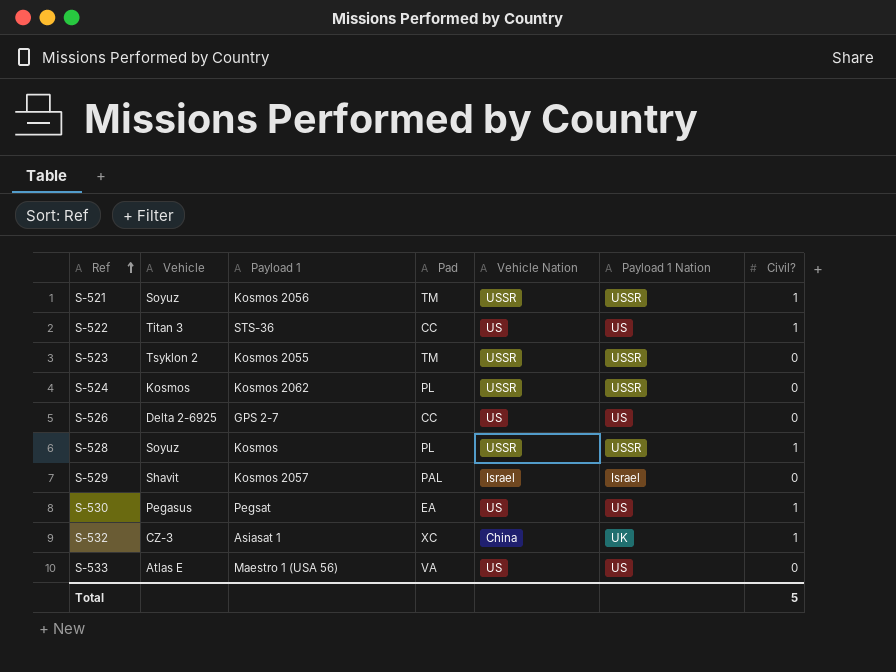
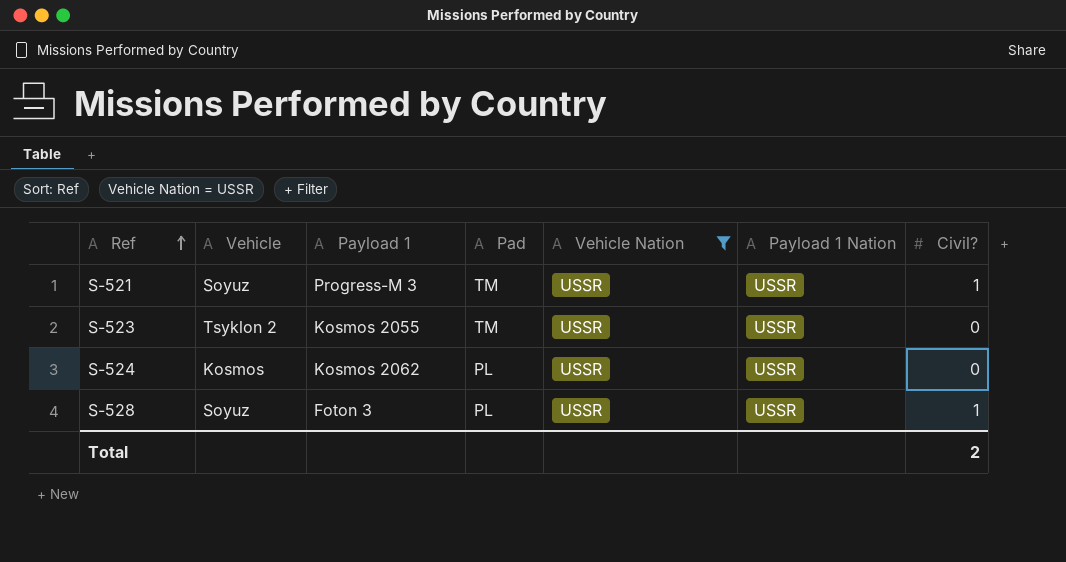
filter: none -> Vehicle Nation = USSR
S-521 | Payload 1: Kosmos 2056 -> Progress-M 3
S-528 | Payload 1: Kosmos -> Foton 3
Total | Civil?: 5 -> 2

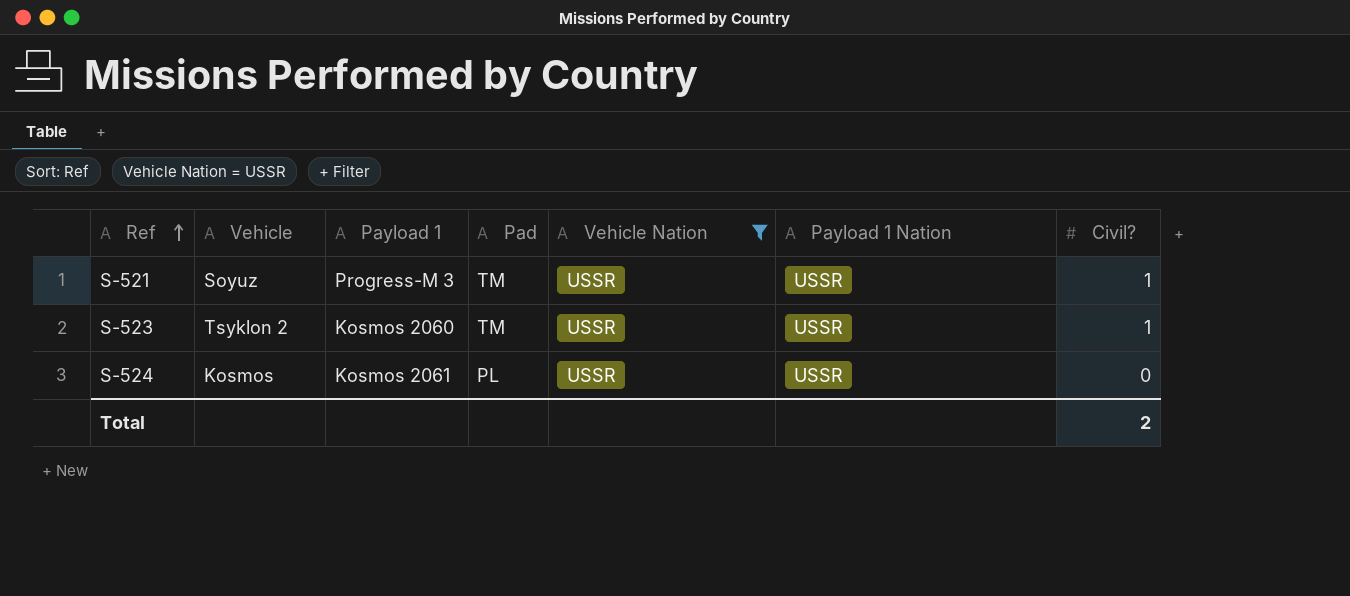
row S-528: Soyuz | Foton 3 | PL | USSR | USSR | 1 -> none
S-523 | Payload 1: Kosmos 2055 -> Kosmos 2060
S-523 | Civil?: 0 -> 1
S-524 | Payload 1: Kosmos 2062 -> Kosmos 2061

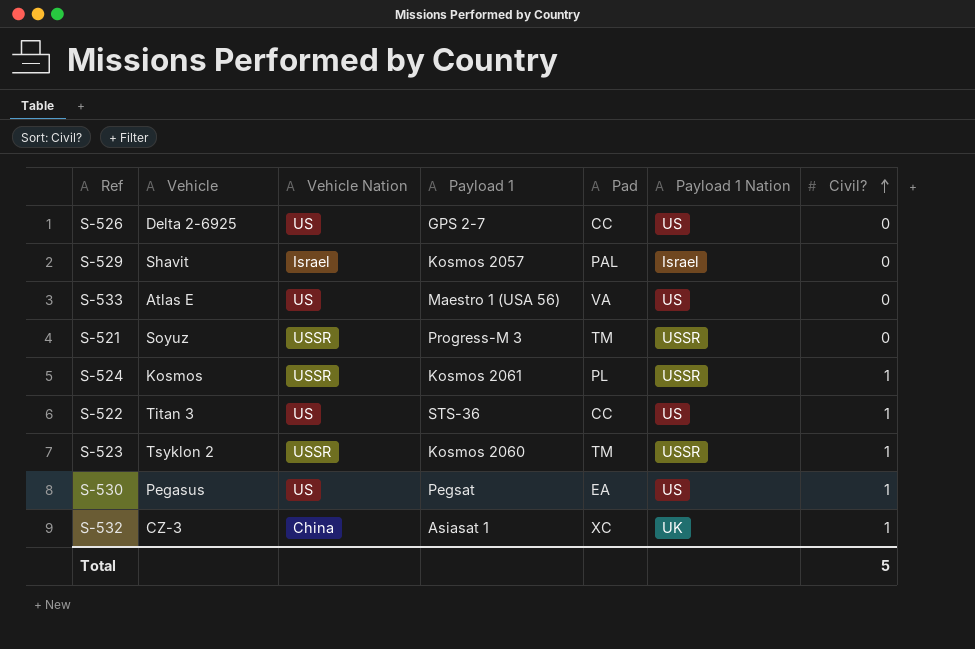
filter: Vehicle Nation = USSR -> none
row order: Ref ascending -> Civil? ascending
column Vehicle Nation | position: 5 -> 3
S-521 | Civil?: 1 -> 0
S-524 | Civil?: 0 -> 1
Total | Civil?: 2 -> 5

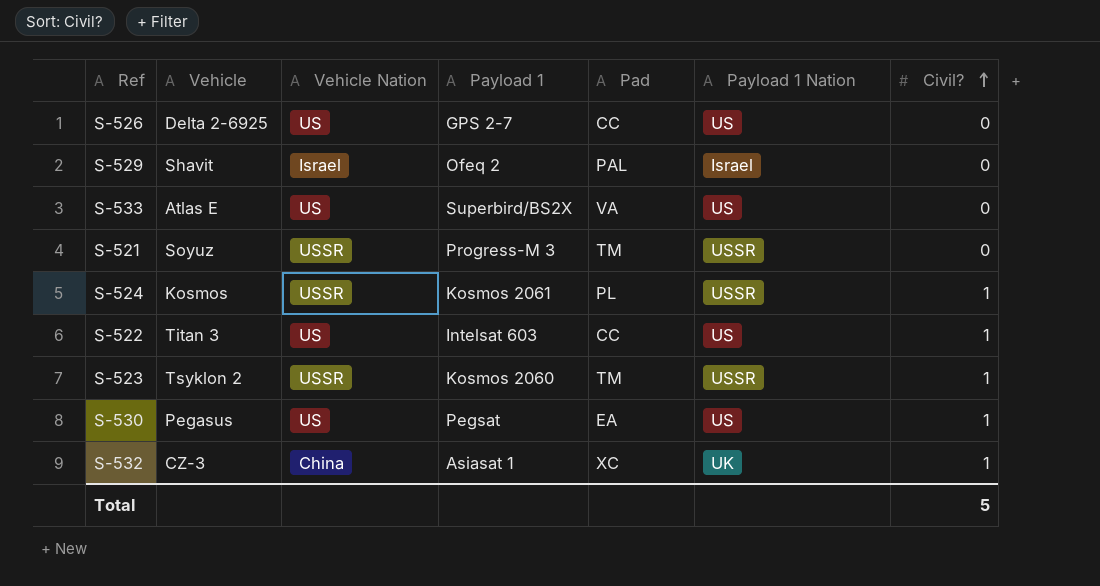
S-529 | Payload 1: Kosmos 2057 -> Ofeq 2
S-533 | Payload 1: Maestro 1 (USA 56) -> Superbird/BS2X
S-522 | Payload 1: STS-36 -> Intelsat 603

